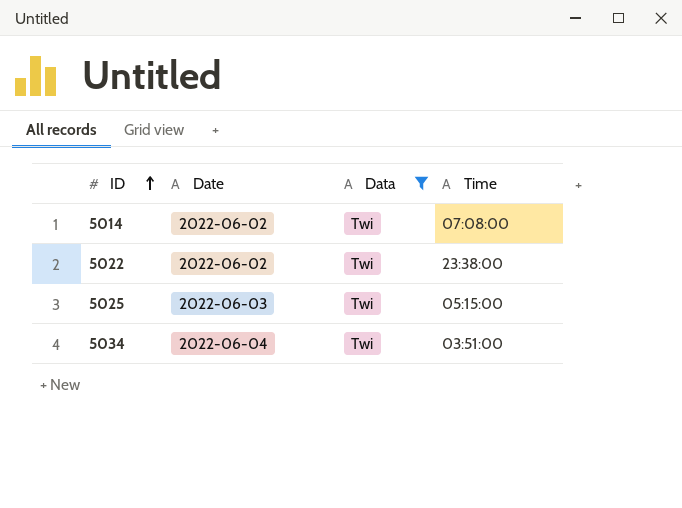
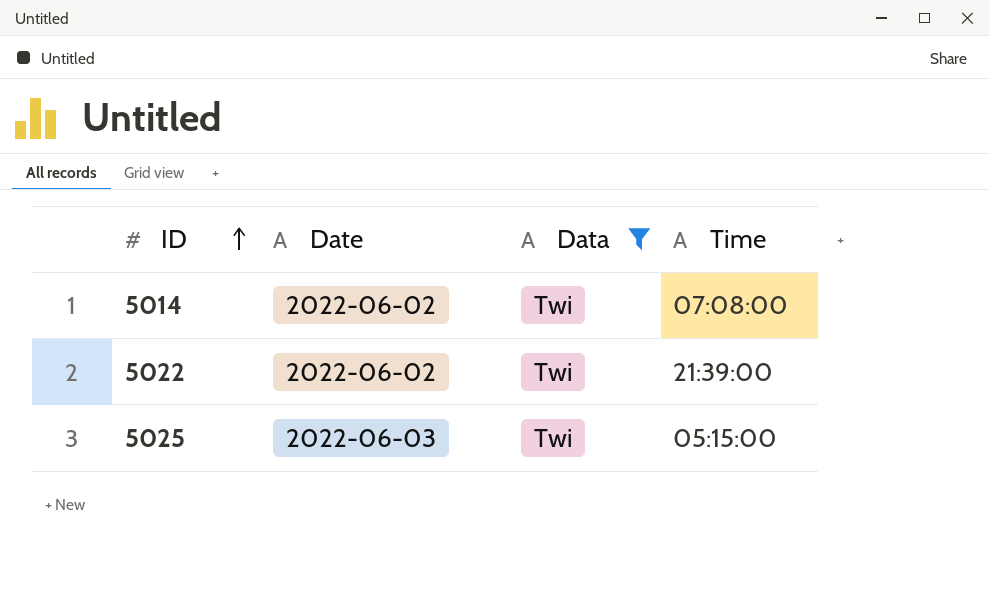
row 5034: 2022-06-04 | Twi | 03:51:00 -> none
5022 | Time: 23:38:00 -> 21:39:00

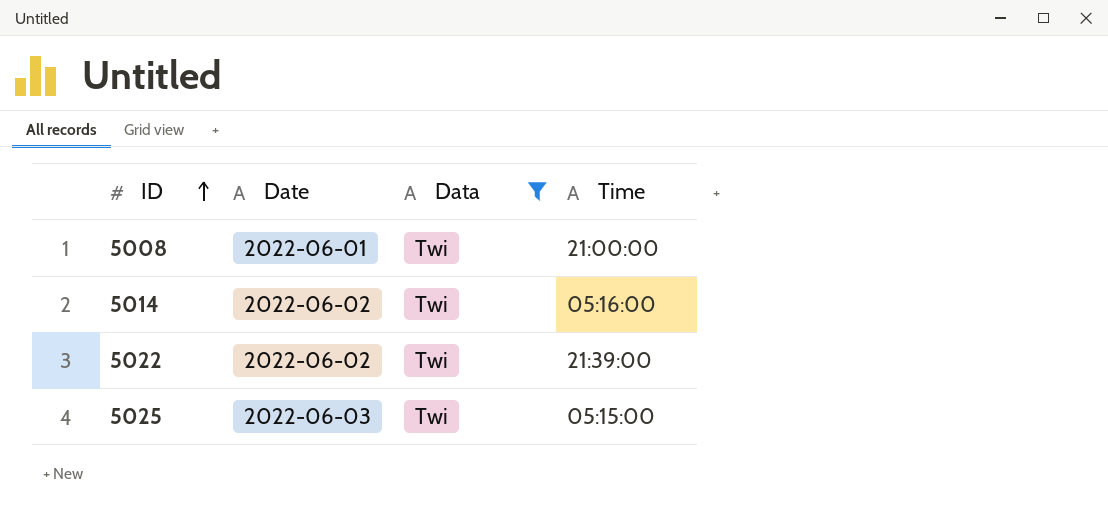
row 5008: none -> 2022-06-01 | Twi | 21:00:00
5014 | Time: 07:08:00 -> 05:16:00

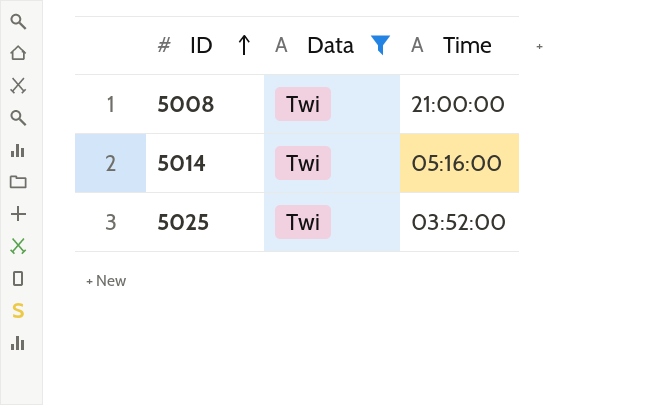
column Date | position: 2 -> none
row 5022: 2022-06-02 | Twi | 21:39:00 -> none
5025 | Time: 05:15:00 -> 03:52:00

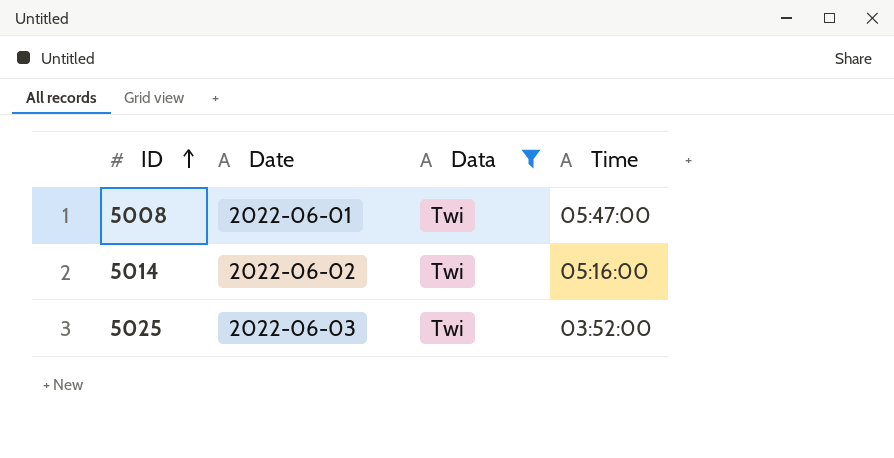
column Date | position: none -> 2
5008 | Time: 21:00:00 -> 05:47:00

